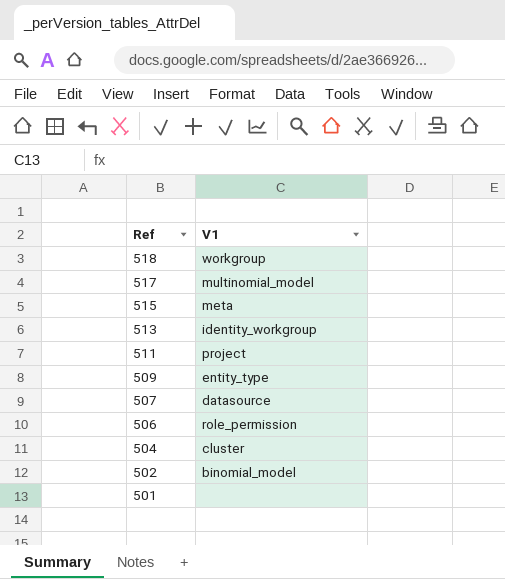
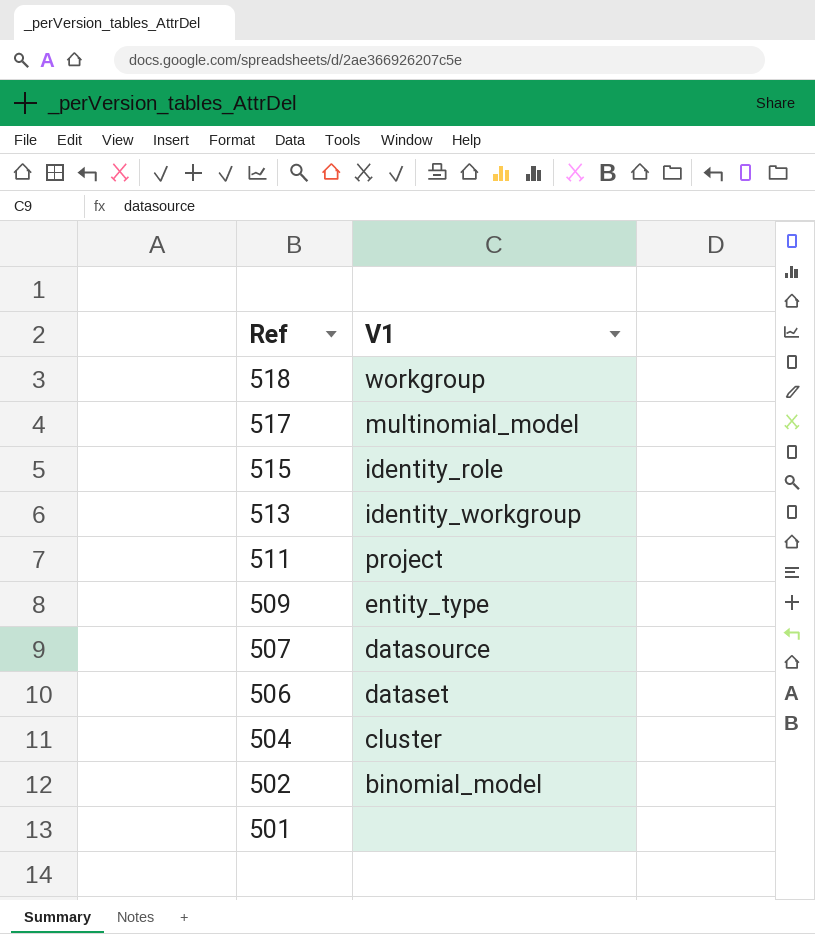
515 | V1: meta -> identity_role
506 | V1: role_permission -> dataset

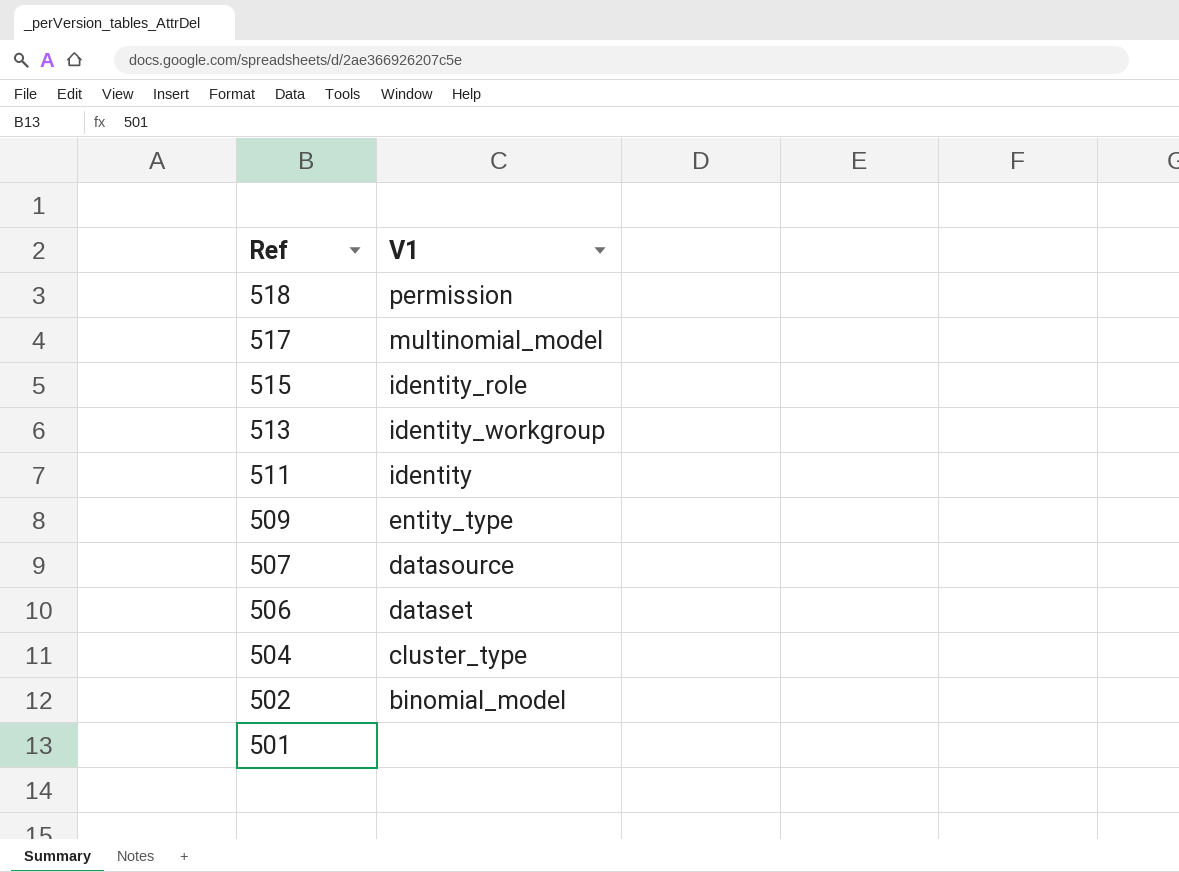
518 | V1: workgroup -> permission
511 | V1: project -> identity
504 | V1: cluster -> cluster_type

